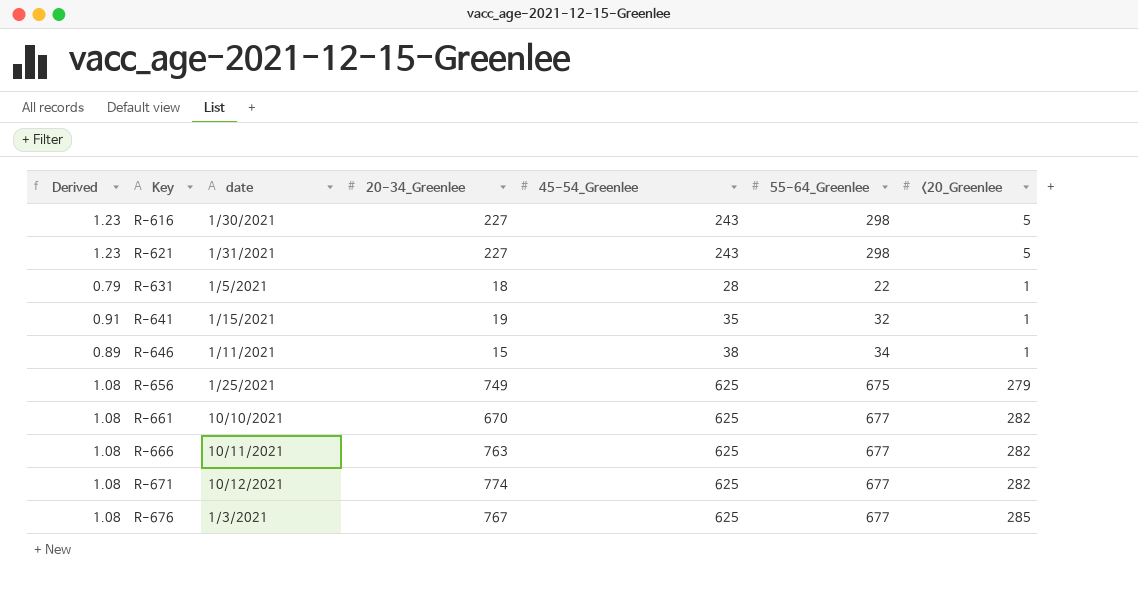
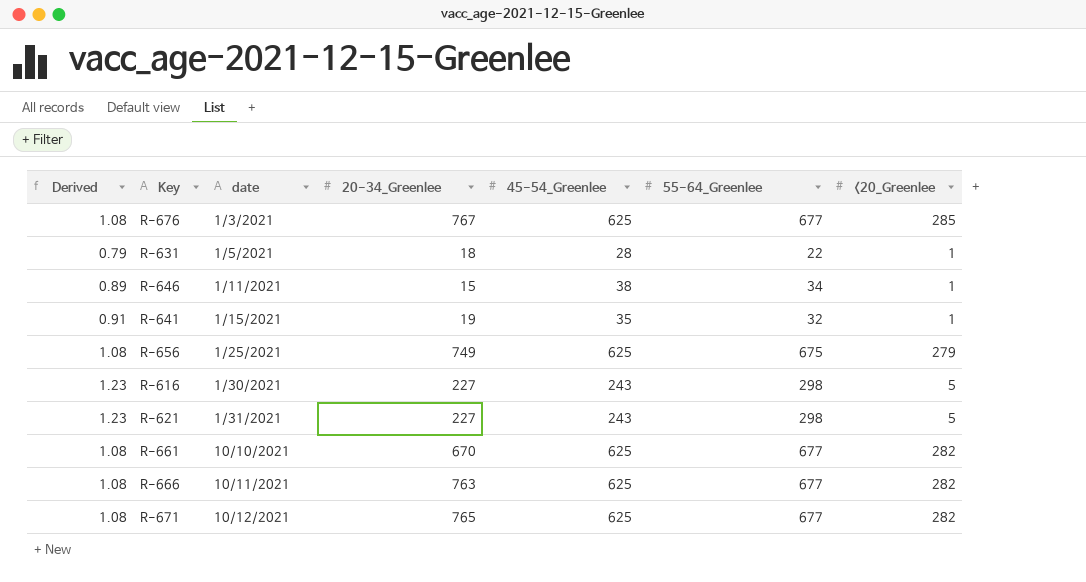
row order: Key ascending -> date ascending
R-671 | 20-34_Greenlee: 774 -> 765

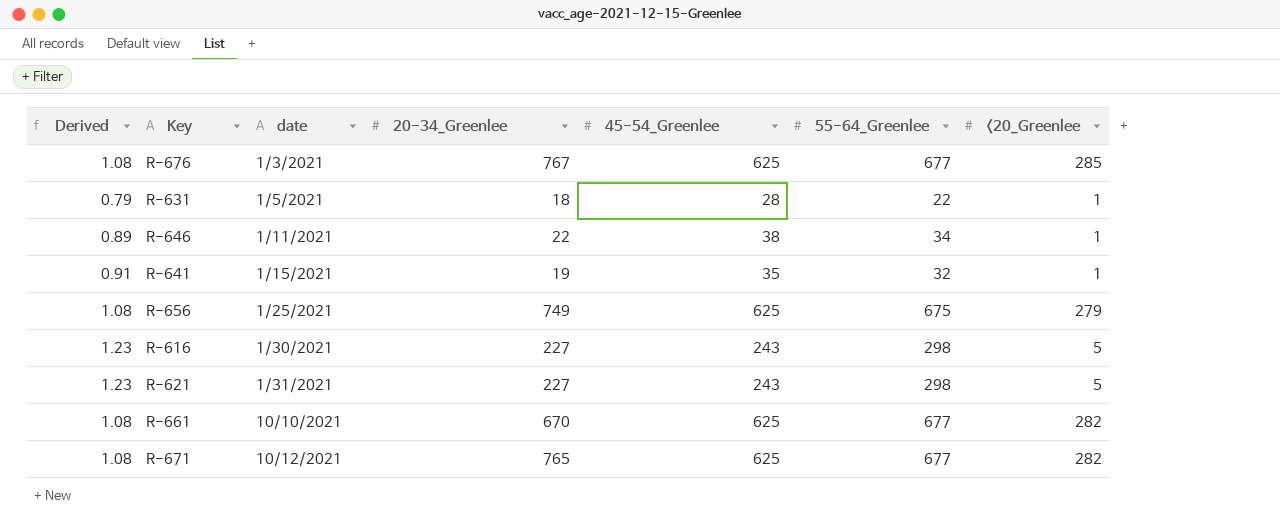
row R-666: 1.08 | 10/11/2021 | 763 | 625 | 677 | 282 -> none
R-646 | 20-34_Greenlee: 15 -> 22

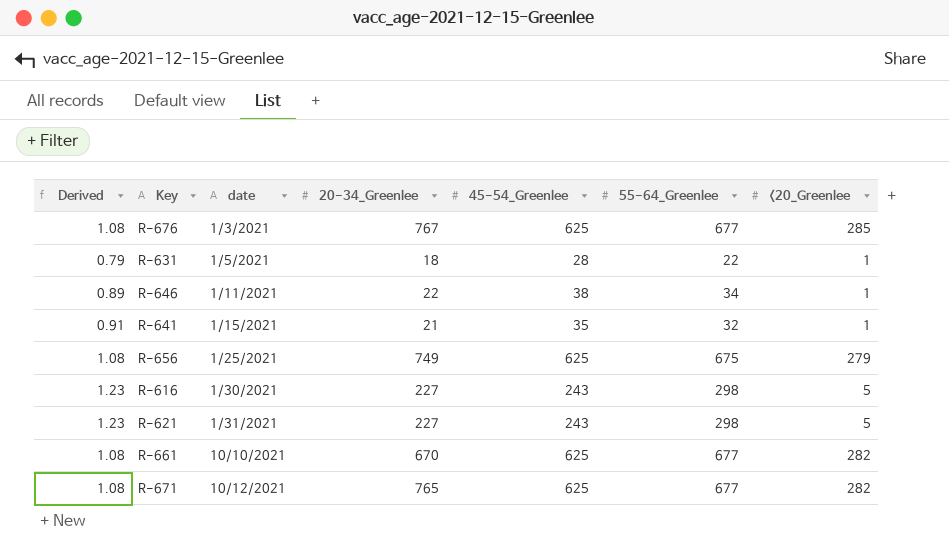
R-641 | 20-34_Greenlee: 19 -> 21

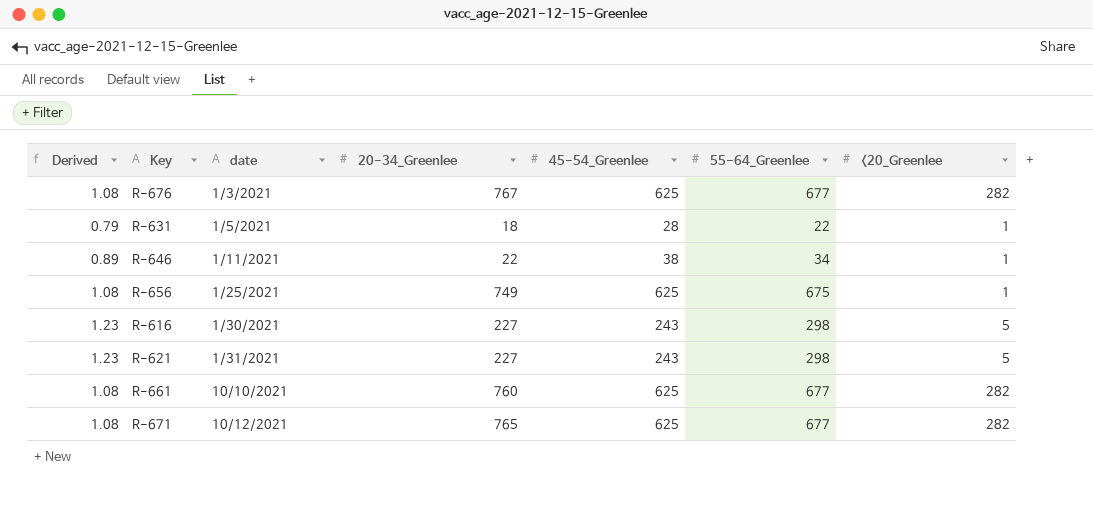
row R-641: 0.91 | 1/15/2021 | 21 | 35 | 32 | 1 -> none
R-676 | <20_Greenlee: 285 -> 282
R-656 | <20_Greenlee: 279 -> 1
R-661 | 20-34_Greenlee: 670 -> 760

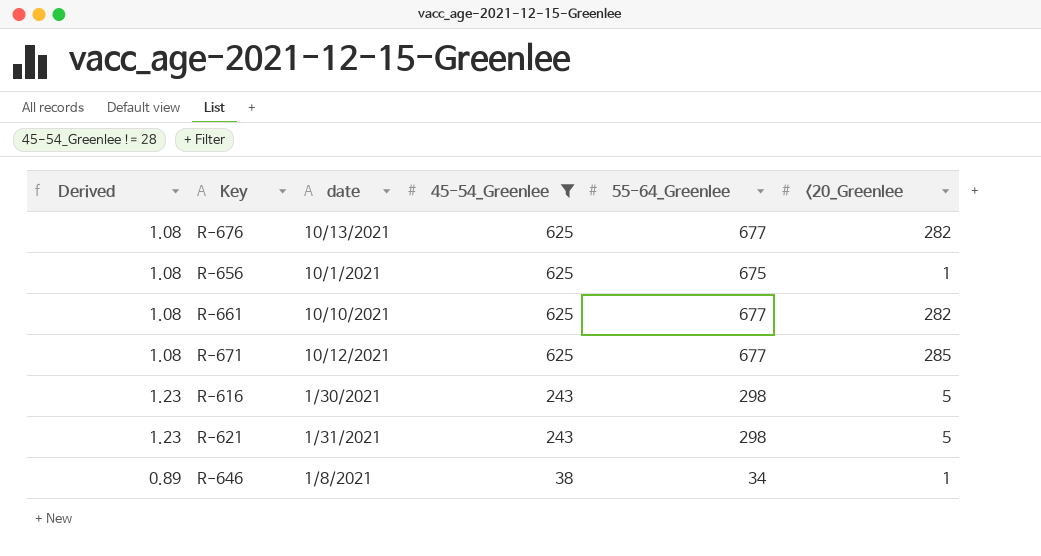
filter: none -> 45-54_Greenlee != 28
row order: date ascending -> 45-54_Greenlee descending
column 20-34_Greenlee | position: 4 -> none
R-676 | date: 1/3/2021 -> 10/13/2021
R-656 | date: 1/25/2021 -> 10/1/2021
R-671 | <20_Greenlee: 282 -> 285
R-646 | date: 1/11/2021 -> 1/8/2021

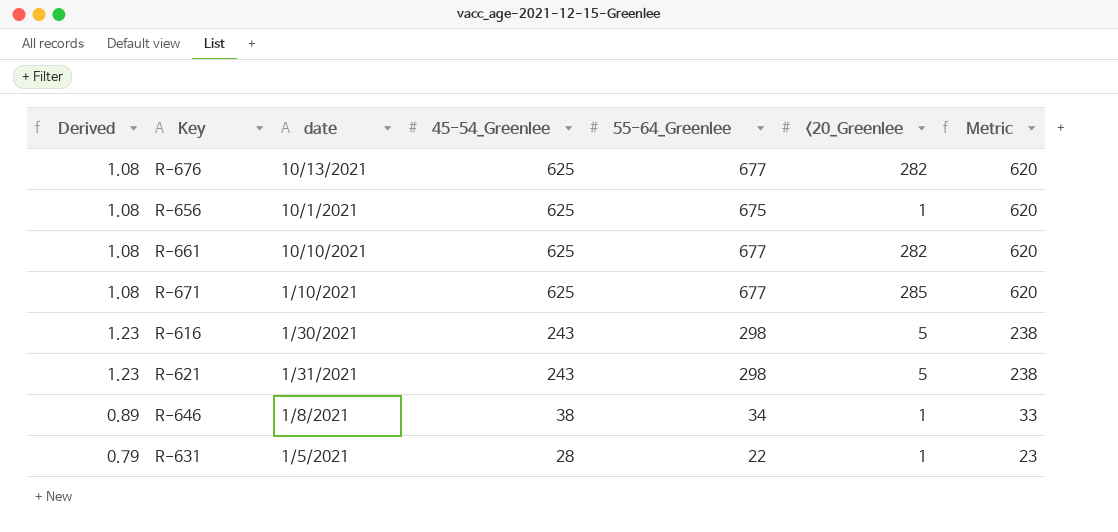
filter: 45-54_Greenlee != 28 -> none
column Metric | formula: none -> [45-54_Greenlee] - 5
R-671 | date: 10/12/2021 -> 1/10/2021

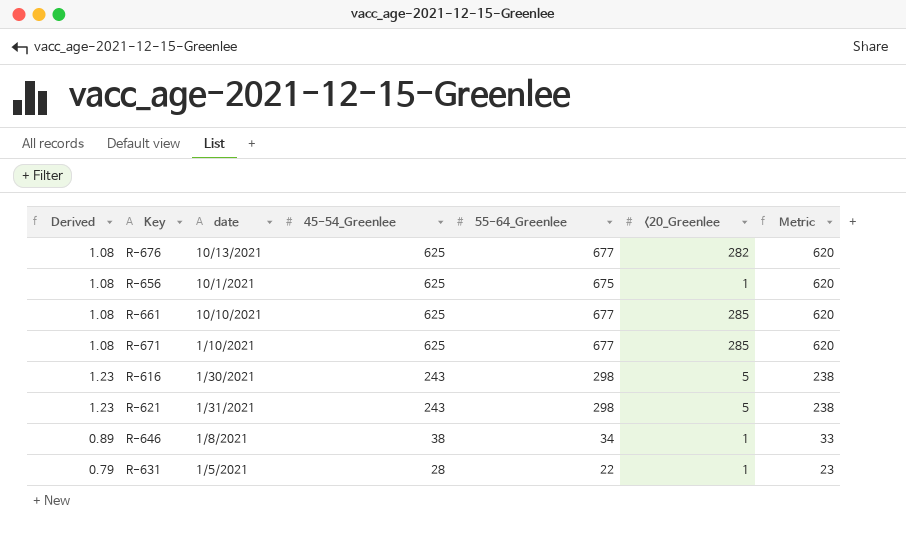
R-661 | <20_Greenlee: 282 -> 285

